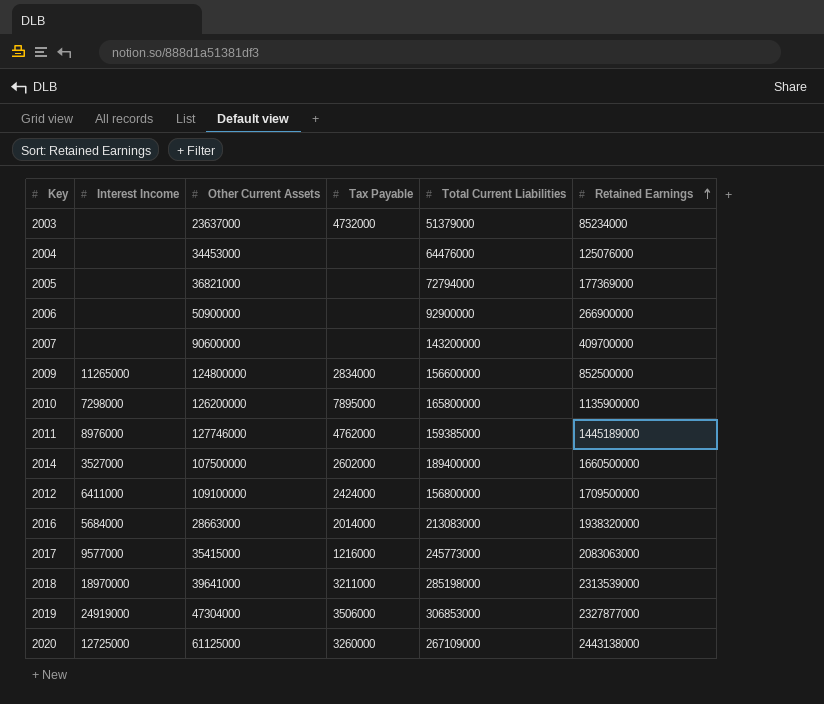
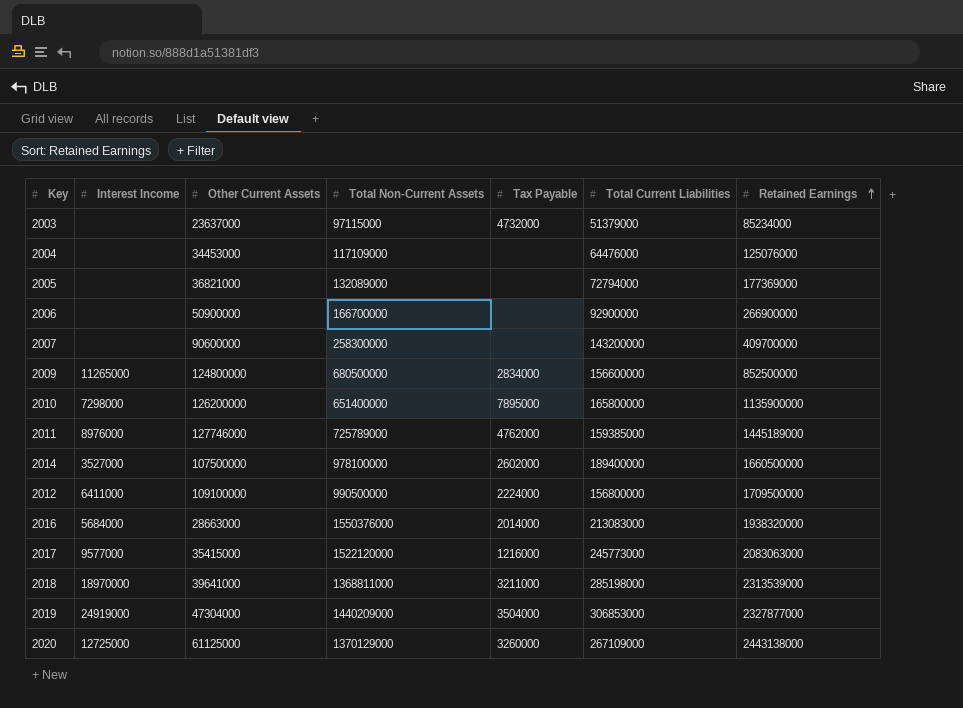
column Total Non-Current Assets | position: none -> 4
2012 | Tax Payable: 2424000 -> 2224000
2019 | Tax Payable: 3506000 -> 3504000

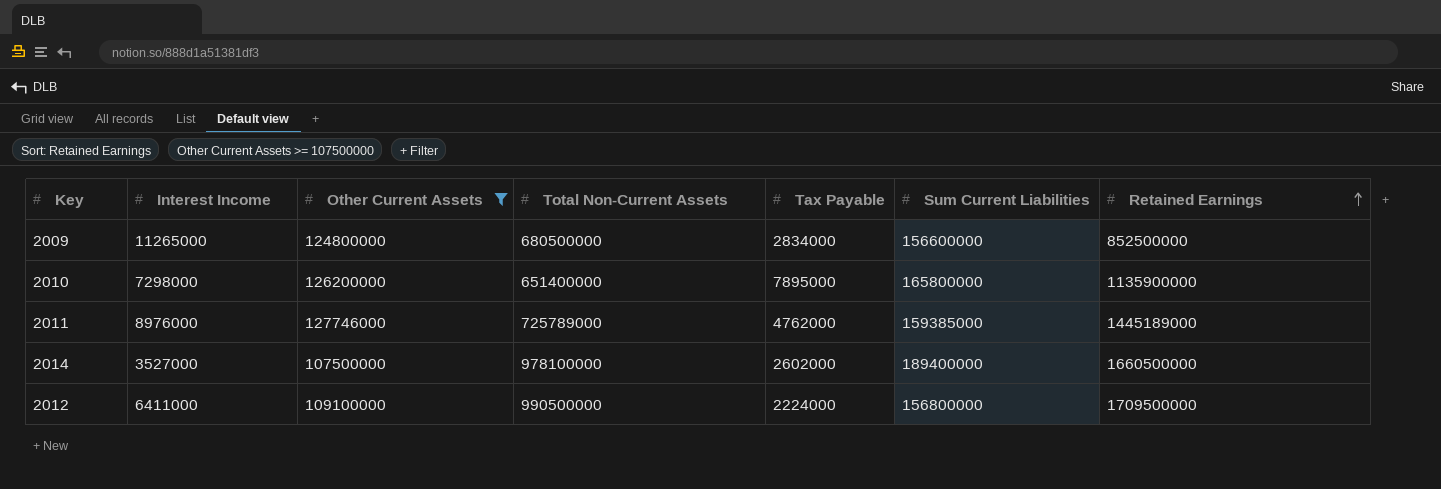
filter: none -> Other Current Assets >= 107500000
column name: Total Current Liabilities -> Sum Current Liabilities

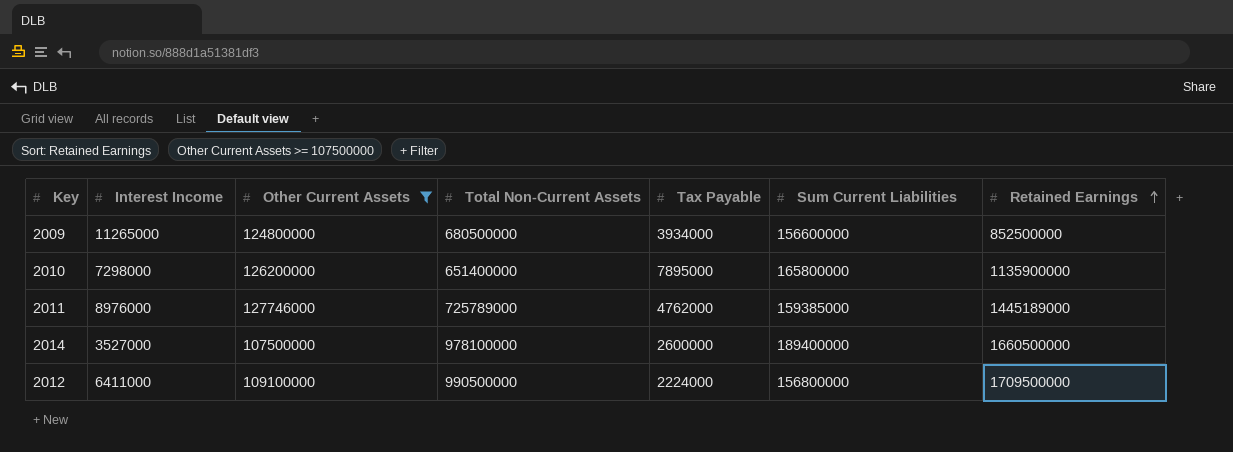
2009 | Tax Payable: 2834000 -> 3934000
2014 | Tax Payable: 2602000 -> 2600000

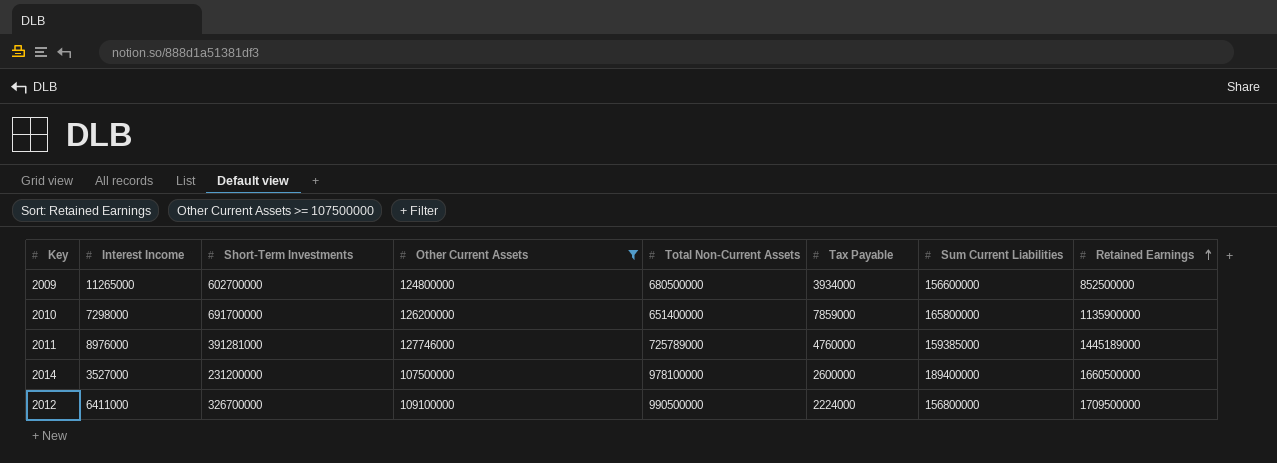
column Short-Term Investments | position: none -> 3
2010 | Tax Payable: 7895000 -> 7859000
2011 | Tax Payable: 4762000 -> 4760000

